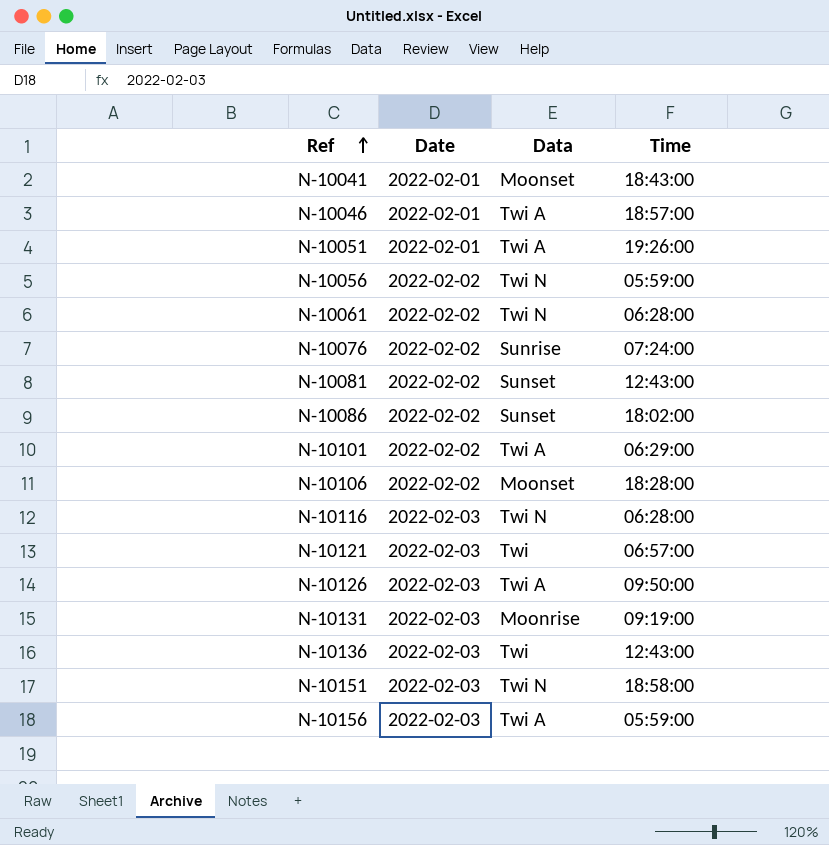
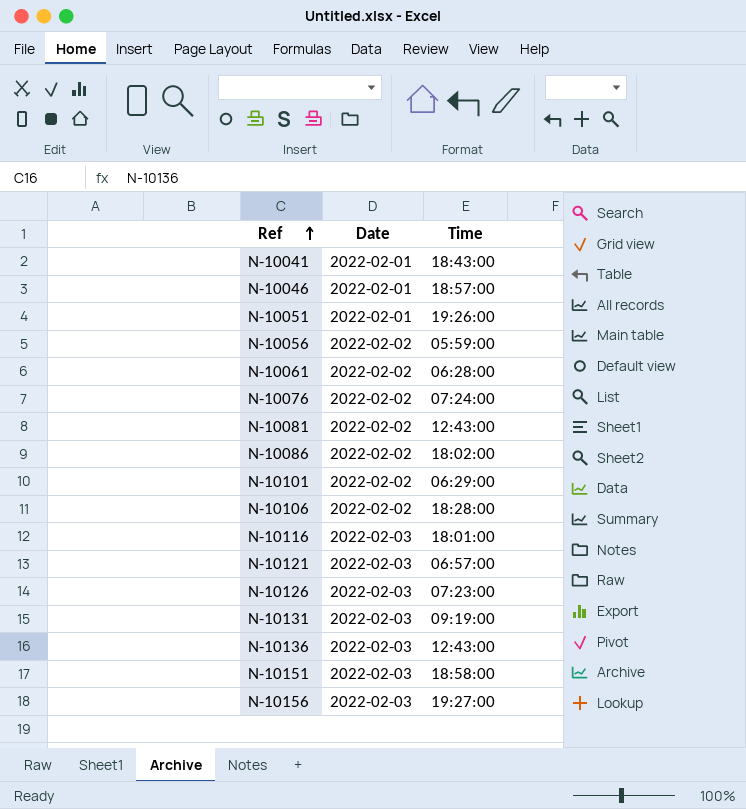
column Data | position: 3 -> none
N-10116 | Time: 06:28:00 -> 18:01:00
N-10126 | Time: 09:50:00 -> 07:23:00
N-10156 | Time: 05:59:00 -> 19:27:00

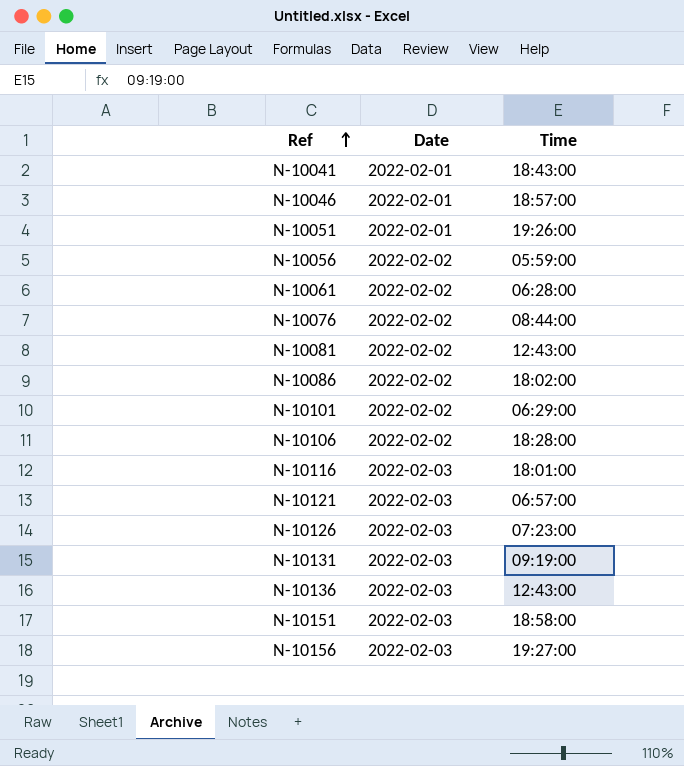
N-10076 | Time: 07:24:00 -> 08:44:00

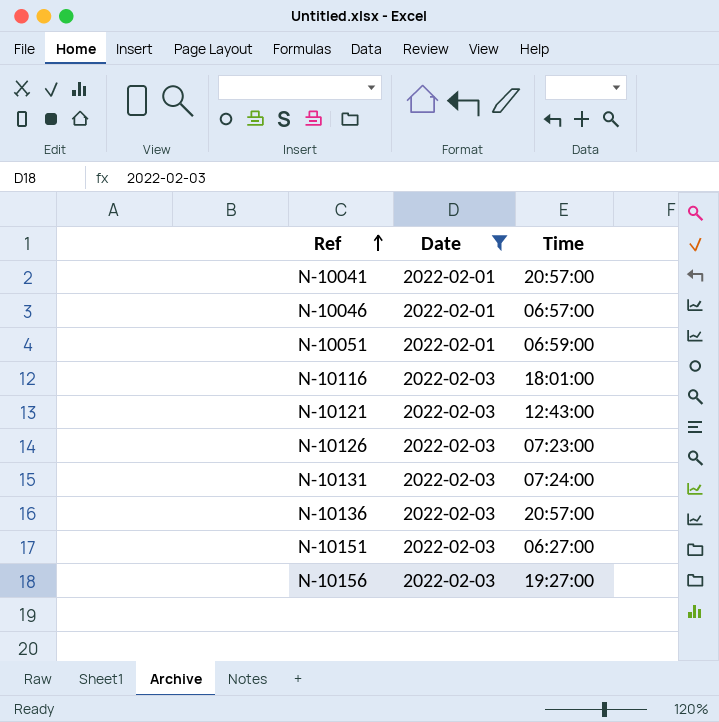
filter: none -> Date != 2022-02-02
N-10041 | Time: 18:43:00 -> 20:57:00
N-10046 | Time: 18:57:00 -> 06:57:00
N-10051 | Time: 19:26:00 -> 06:59:00
N-10121 | Time: 06:57:00 -> 12:43:00
N-10131 | Time: 09:19:00 -> 07:24:00
N-10136 | Time: 12:43:00 -> 20:57:00
N-10151 | Time: 18:58:00 -> 06:27:00

